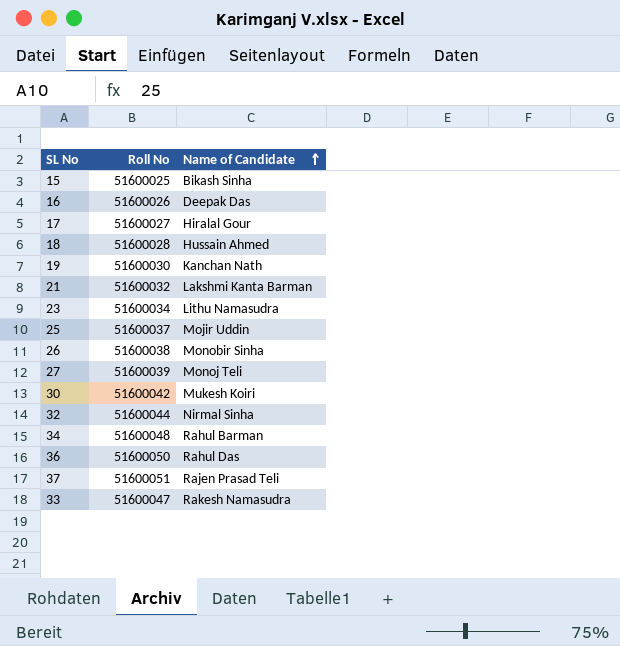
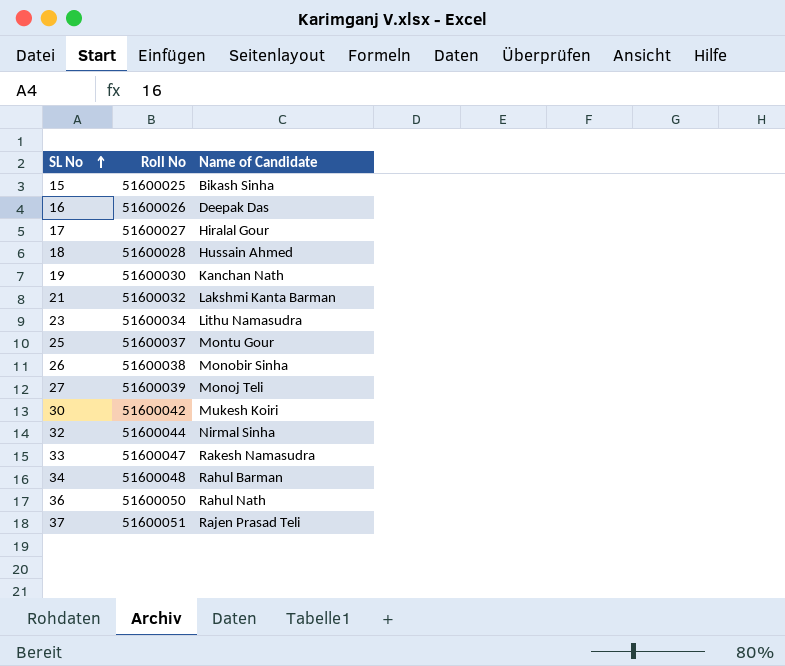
row order: Name of Candidate ascending -> SL No ascending
25 | Name of Candidate: Mojir Uddin -> Montu Gour
36 | Name of Candidate: Rahul Das -> Rahul Nath

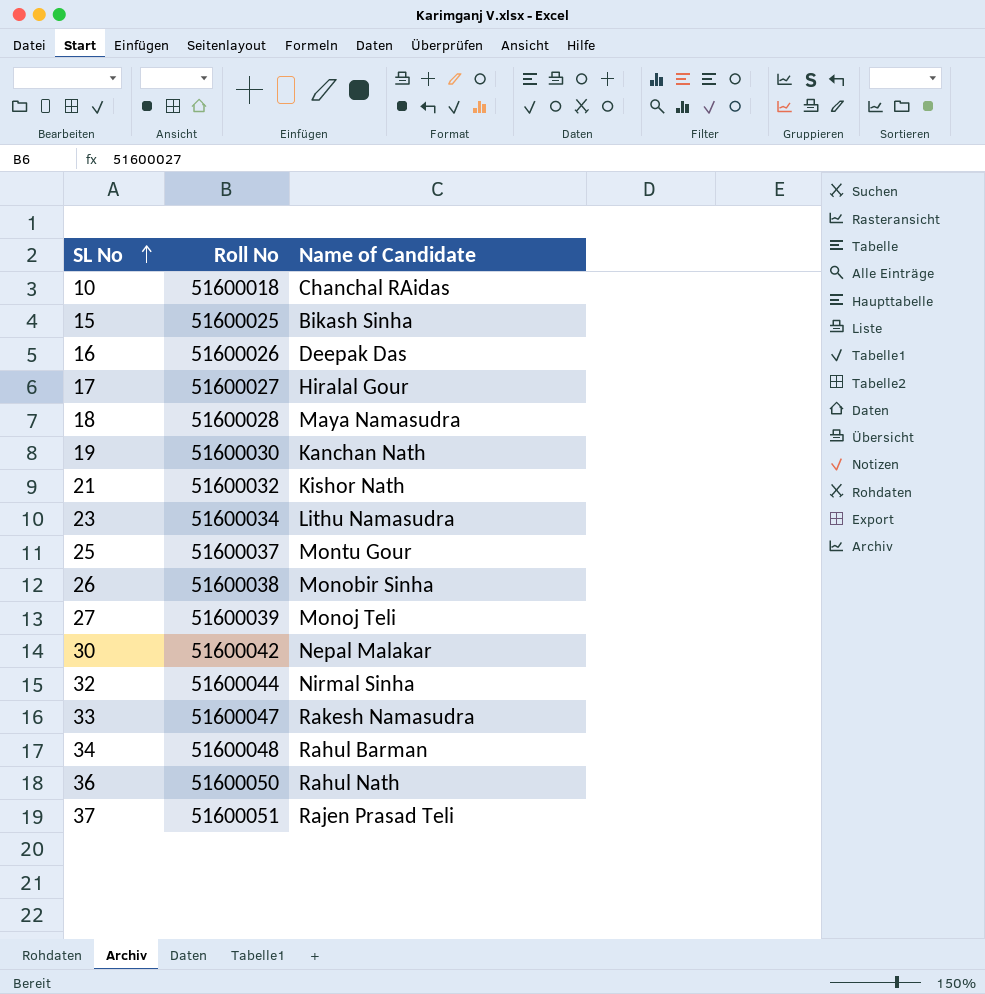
row 10: none -> 51600018 | Chanchal RAidas
18 | Name of Candidate: Hussain Ahmed -> Maya Namasudra
21 | Name of Candidate: Lakshmi Kanta Barman -> Kishor Nath
30 | Name of Candidate: Mukesh Koiri -> Nepal Malakar

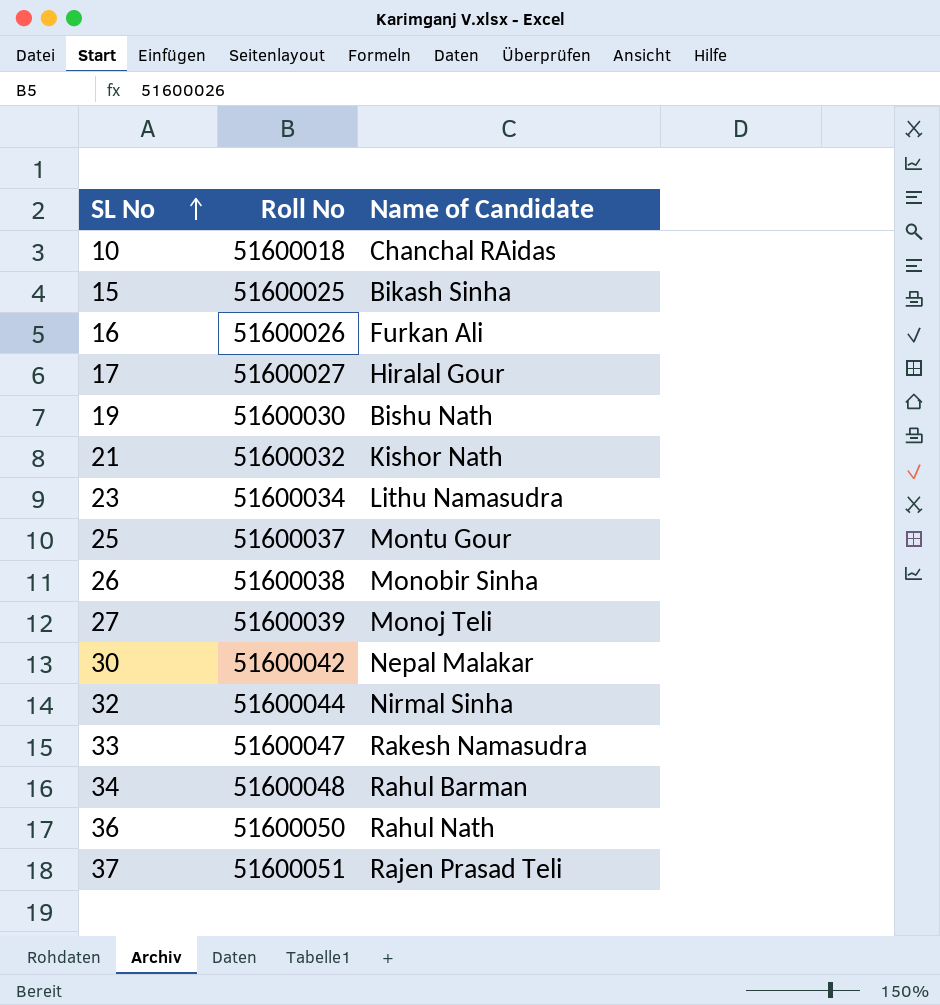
row 18: 51600028 | Maya Namasudra -> none
16 | Name of Candidate: Deepak Das -> Furkan Ali
19 | Name of Candidate: Kanchan Nath -> Bishu Nath

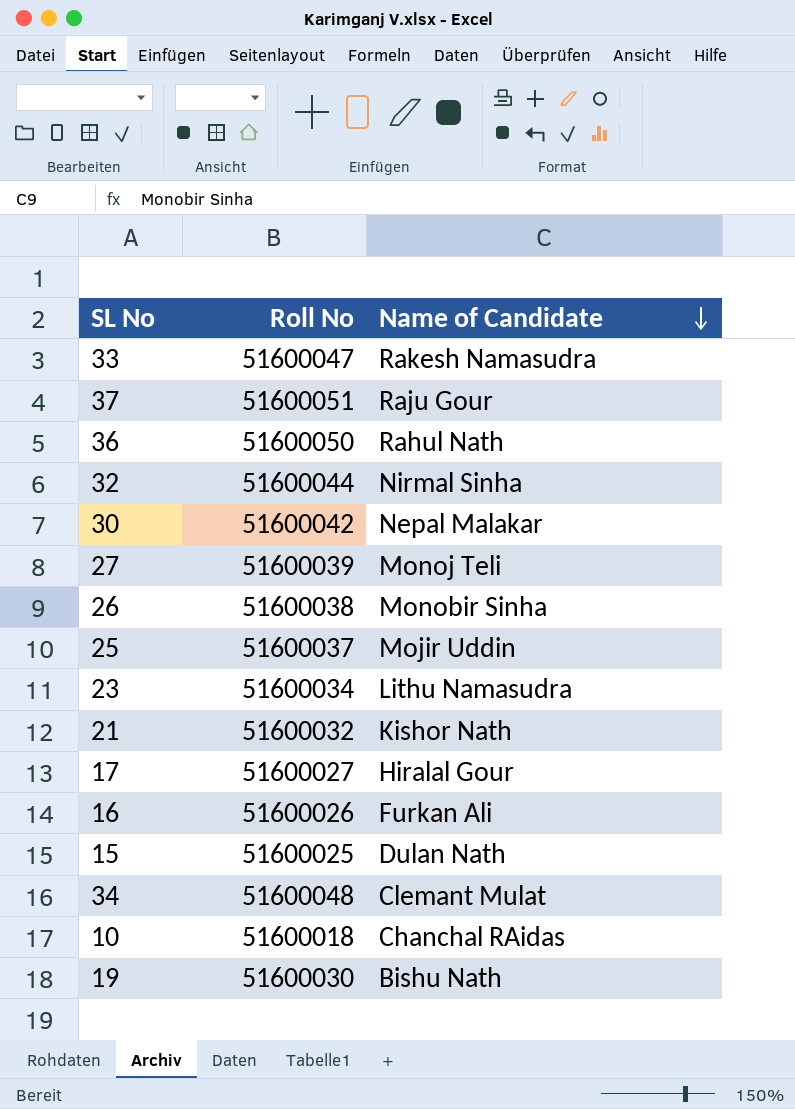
row order: SL No ascending -> Name of Candidate descending
37 | Name of Candidate: Rajen Prasad Teli -> Raju Gour
25 | Name of Candidate: Montu Gour -> Mojir Uddin
15 | Name of Candidate: Bikash Sinha -> Dulan Nath
34 | Name of Candidate: Rahul Barman -> Clemant Mulat

